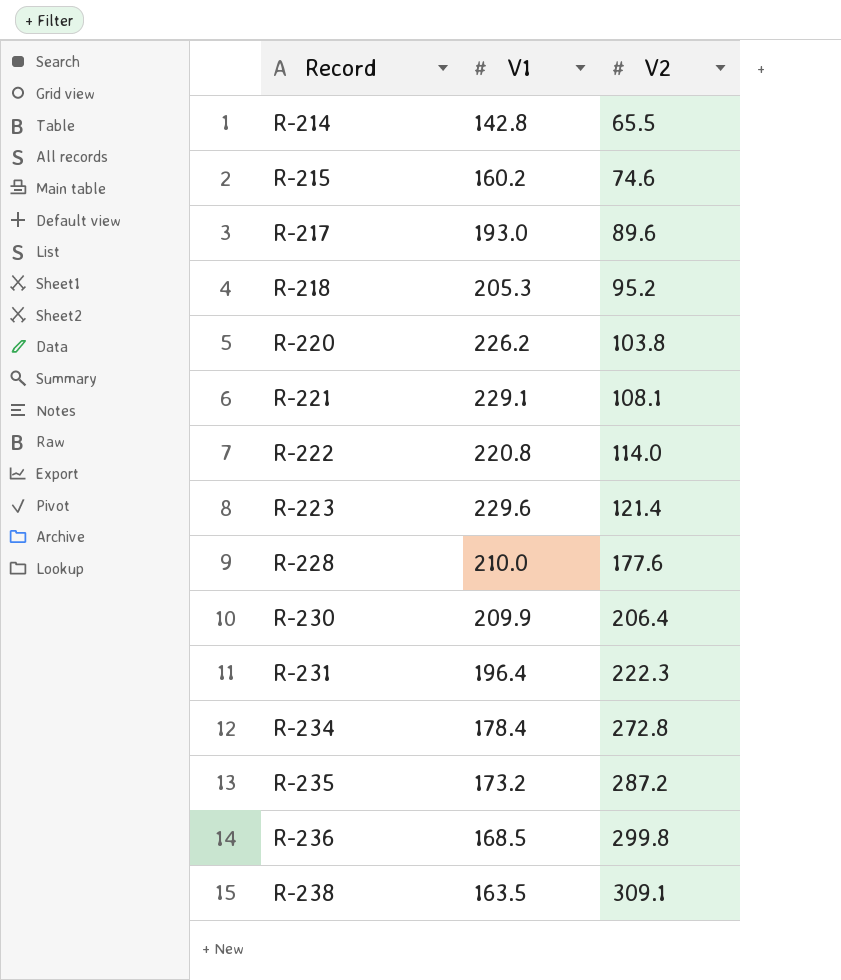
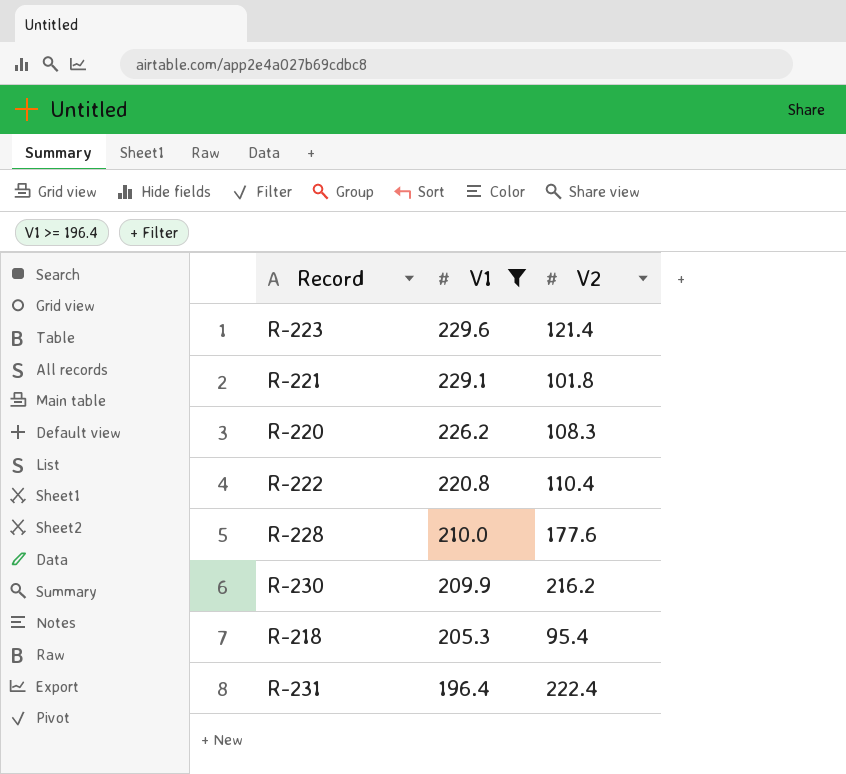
filter: none -> V1 >= 196.4
row order: Record ascending -> V1 descending
R-221 | V2: 108.1 -> 101.8
R-220 | V2: 103.8 -> 108.3
R-222 | V2: 114.0 -> 110.4
R-230 | V2: 206.4 -> 216.2
R-218 | V2: 95.2 -> 95.4
R-231 | V2: 222.3 -> 222.4

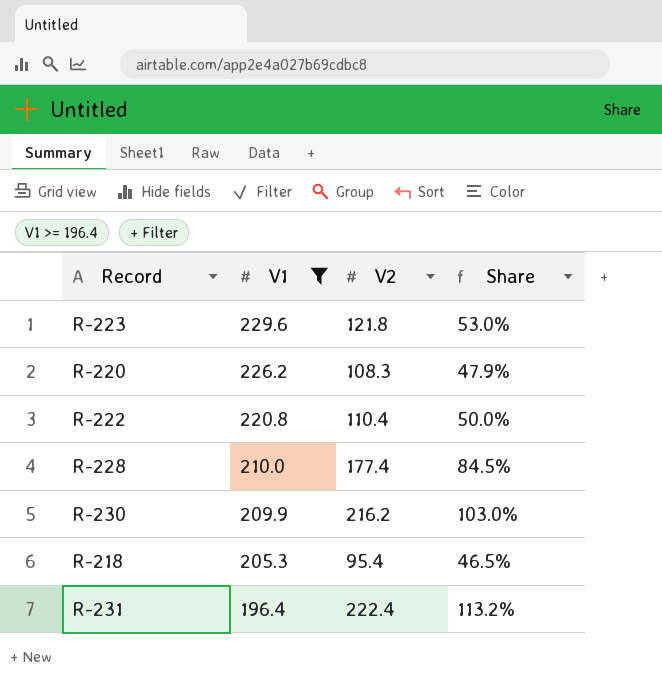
column Share | formula: none -> [V2] / [V1]
row R-221: 229.1 | 101.8 -> none
R-223 | V2: 121.4 -> 121.8
R-228 | V2: 177.6 -> 177.4

